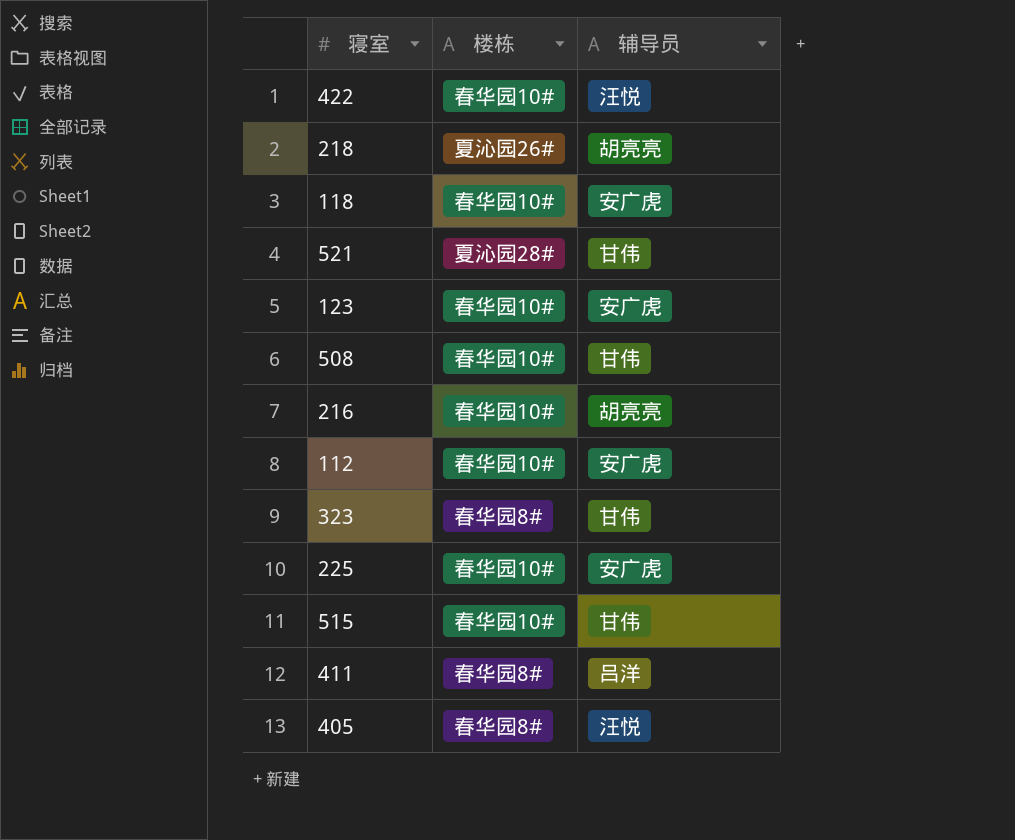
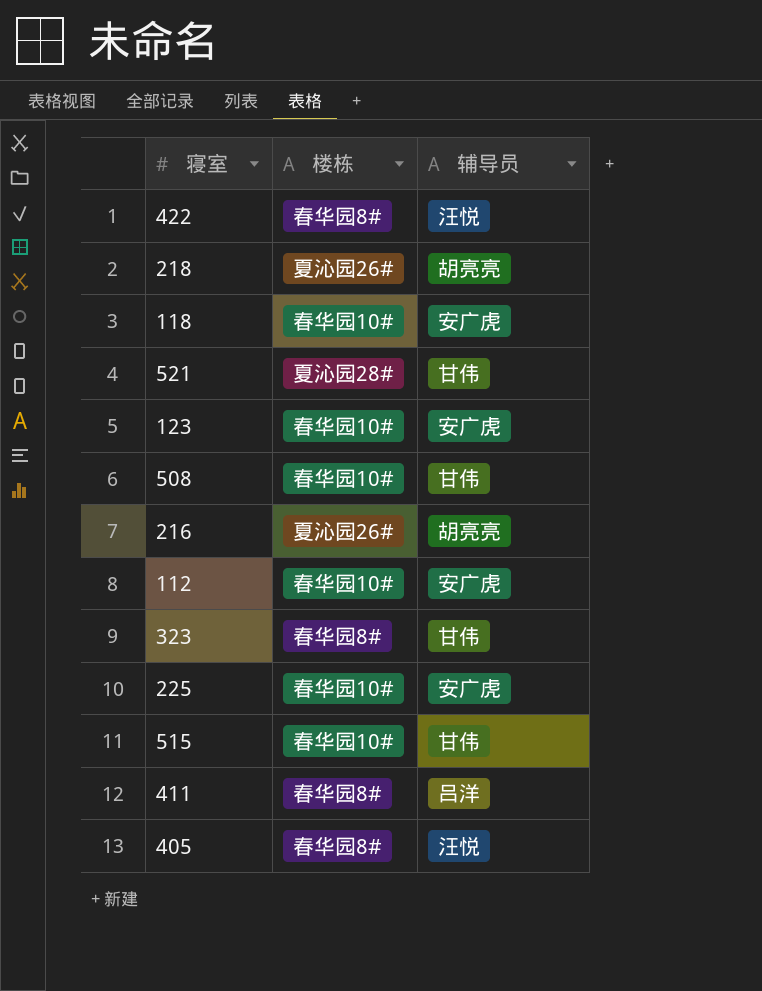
422 | 楼栋: 春华园10# -> 春华园8#
216 | 楼栋: 春华园10# -> 夏沁园26#

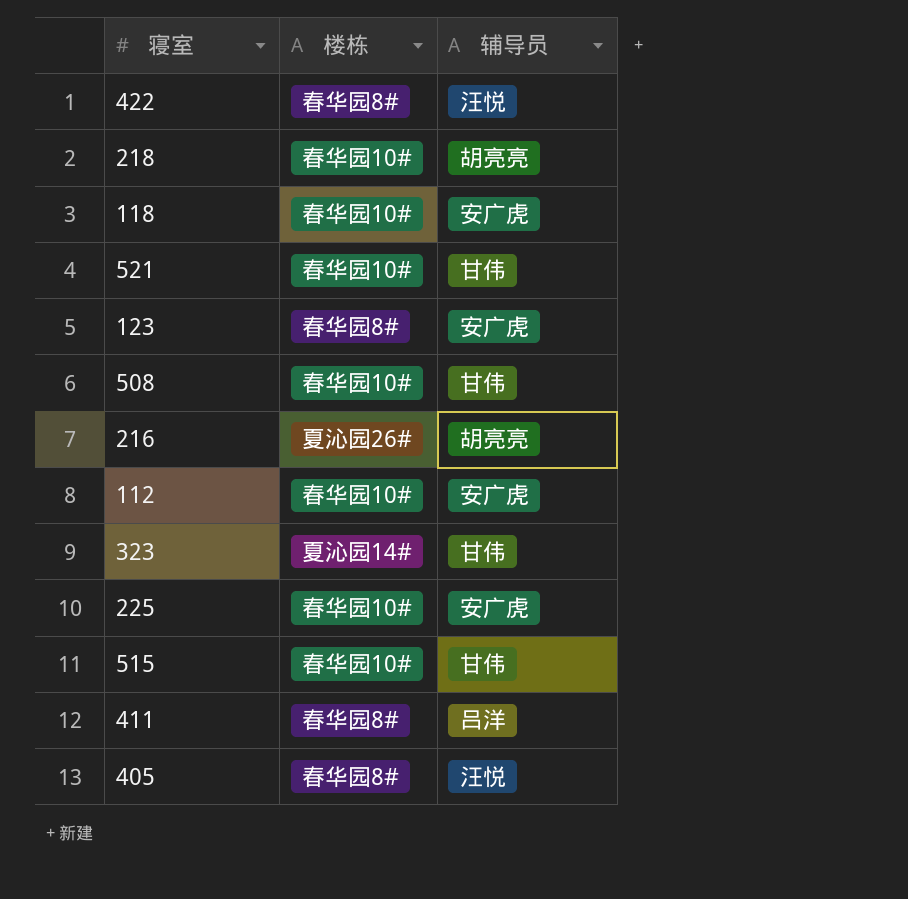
218 | 楼栋: 夏沁园26# -> 春华园10#
521 | 楼栋: 夏沁园28# -> 春华园10#
123 | 楼栋: 春华园10# -> 春华园8#
323 | 楼栋: 春华园8# -> 夏沁园14#

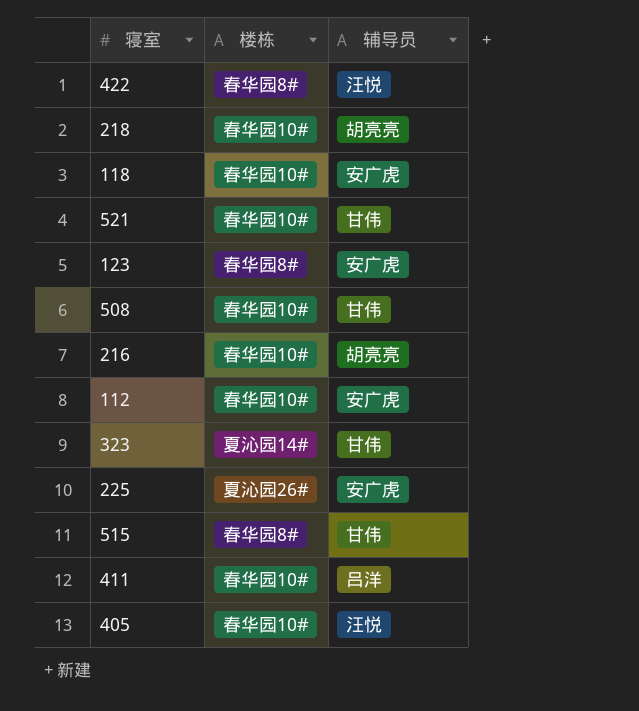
216 | 楼栋: 夏沁园26# -> 春华园10#
225 | 楼栋: 春华园10# -> 夏沁园26#
515 | 楼栋: 春华园10# -> 春华园8#
411 | 楼栋: 春华园8# -> 春华园10#
405 | 楼栋: 春华园8# -> 春华园10#

